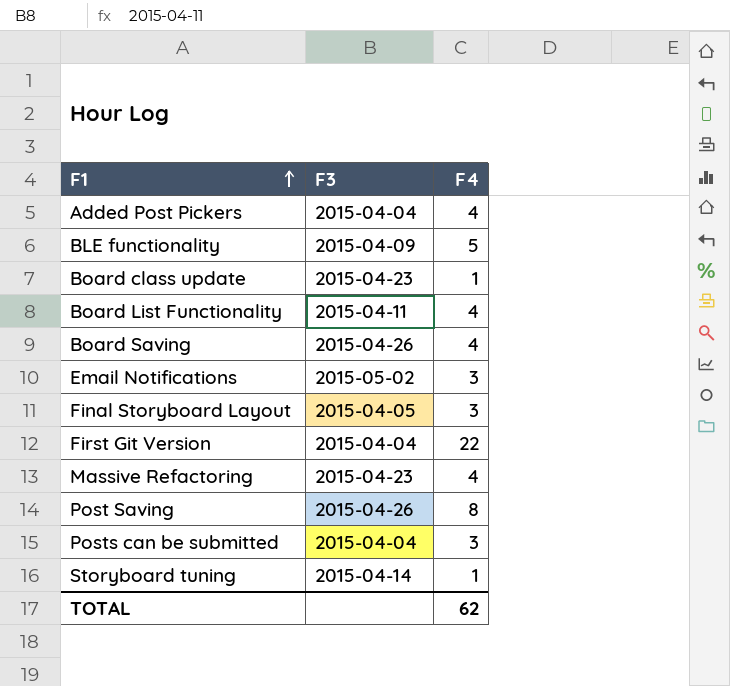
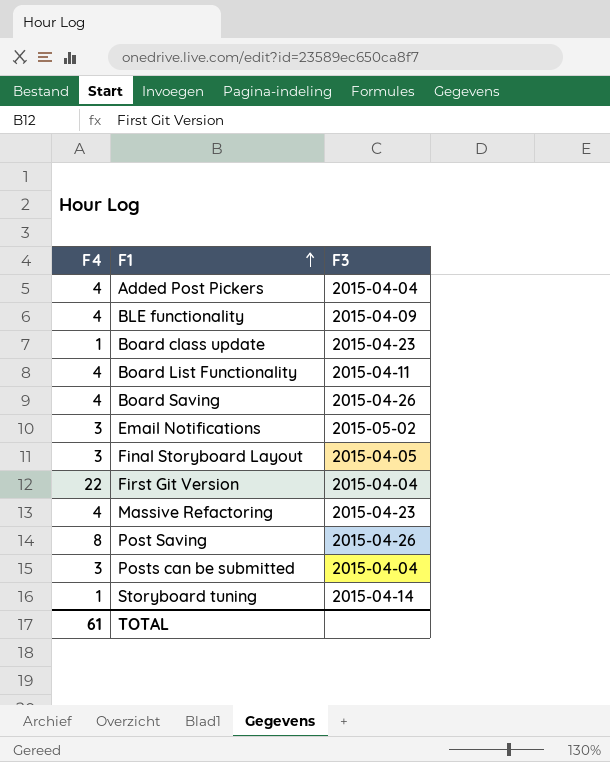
column F4 | position: 3 -> 1
BLE functionality | F4: 5 -> 4
TOTAL | F4: 62 -> 61

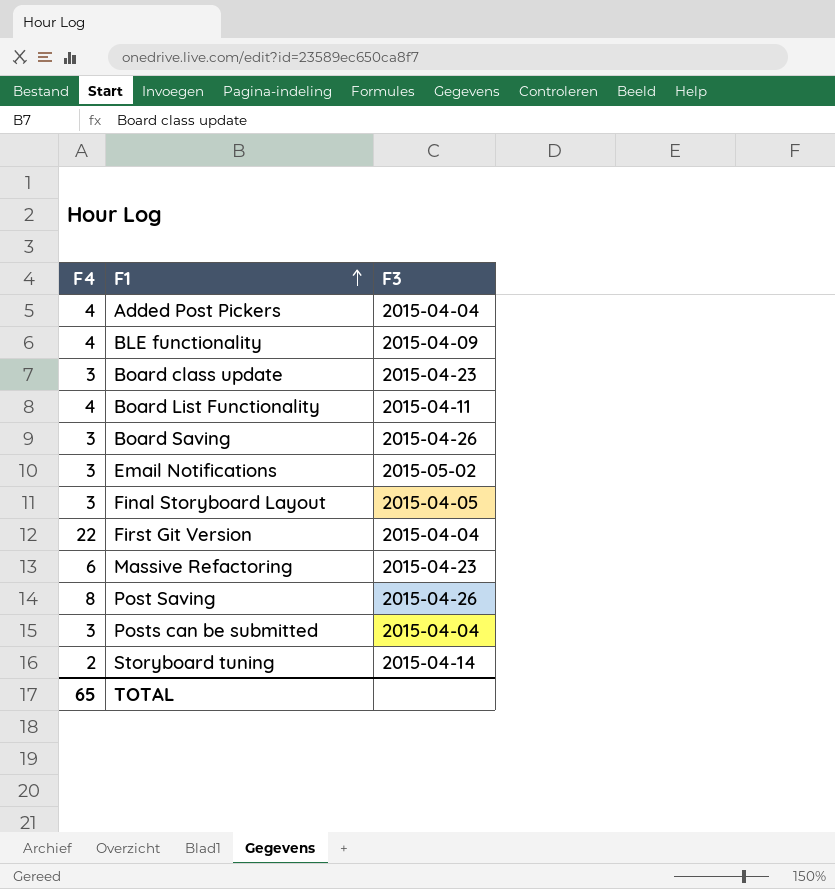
Board class update | F4: 1 -> 3
Board Saving | F4: 4 -> 3
Massive Refactoring | F4: 4 -> 6
Storyboard tuning | F4: 1 -> 2
TOTAL | F4: 61 -> 65

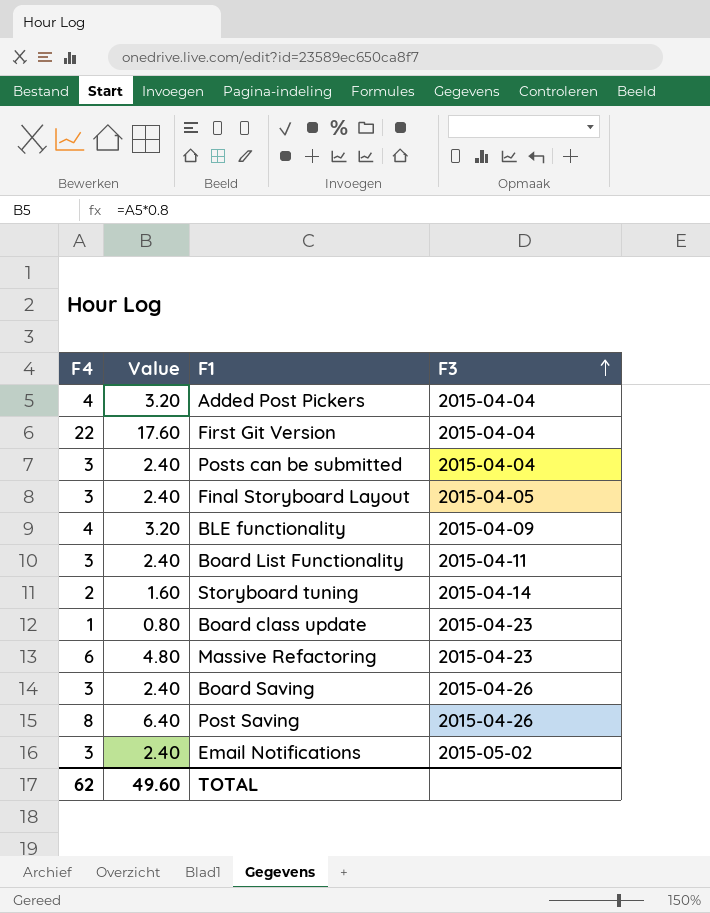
row order: F1 ascending -> F3 ascending
column Value | formula: none -> [F4] * 0.8
Board List Functionality | F4: 4 -> 3
Board class update | F4: 3 -> 1
TOTAL | F4: 65 -> 62

